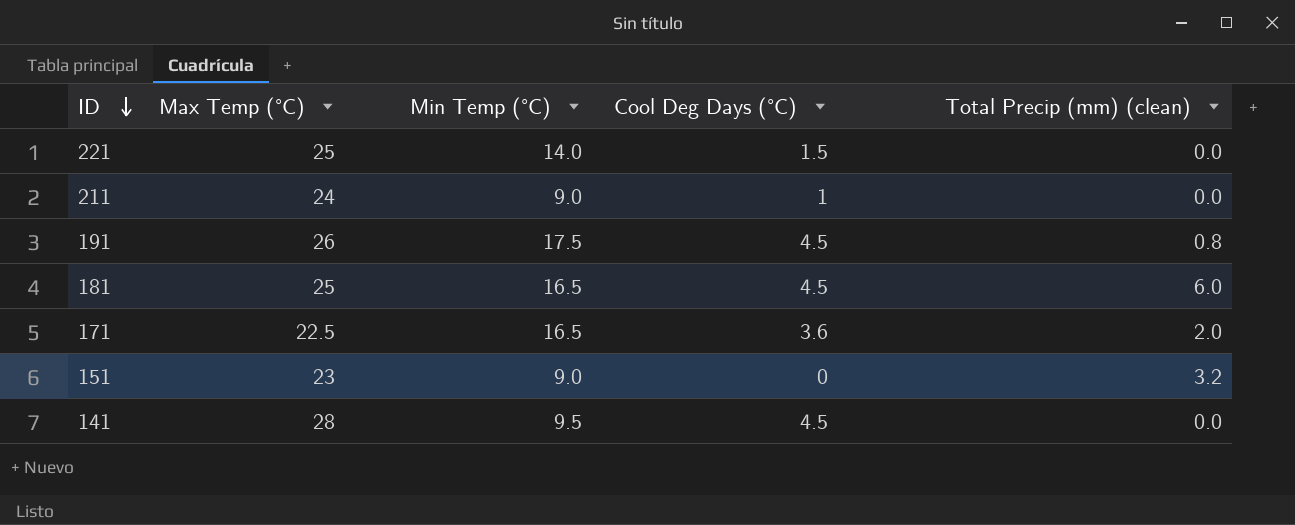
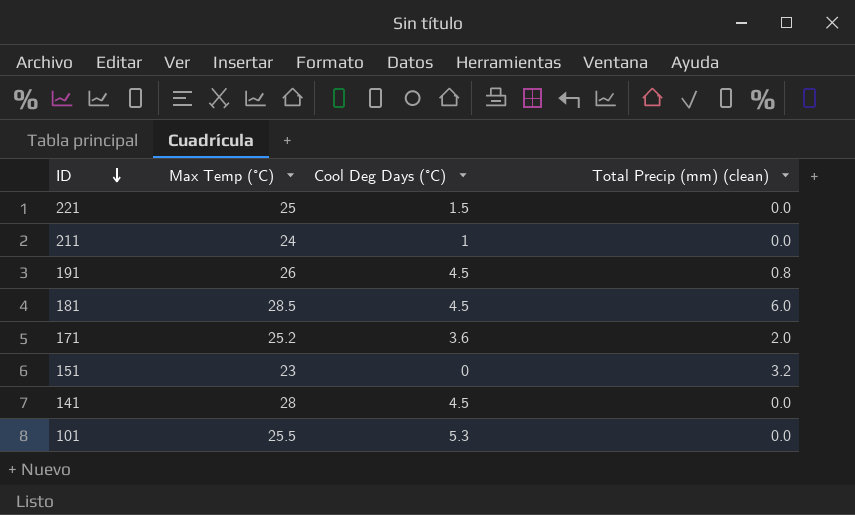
column Min Temp (°C) | position: 3 -> none
181 | Max Temp (°C): 25 -> 28.5
171 | Max Temp (°C): 22.5 -> 25.2
row 101: none -> 25.5 | 5.3 | 0.0

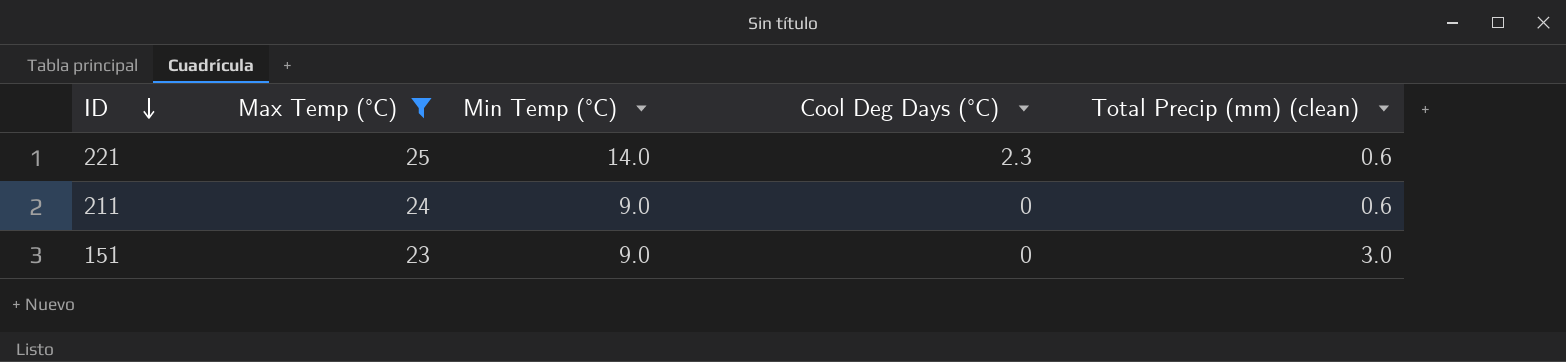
filter: none -> Max Temp (°C) <= 25
column Min Temp (°C) | position: none -> 3
221 | Cool Deg Days (°C): 1.5 -> 2.3
221 | Total Precip (mm) (clean): 0.0 -> 0.6
211 | Cool Deg Days (°C): 1 -> 0
211 | Total Precip (mm) (clean): 0.0 -> 0.6
151 | Total Precip (mm) (clean): 3.2 -> 3.0

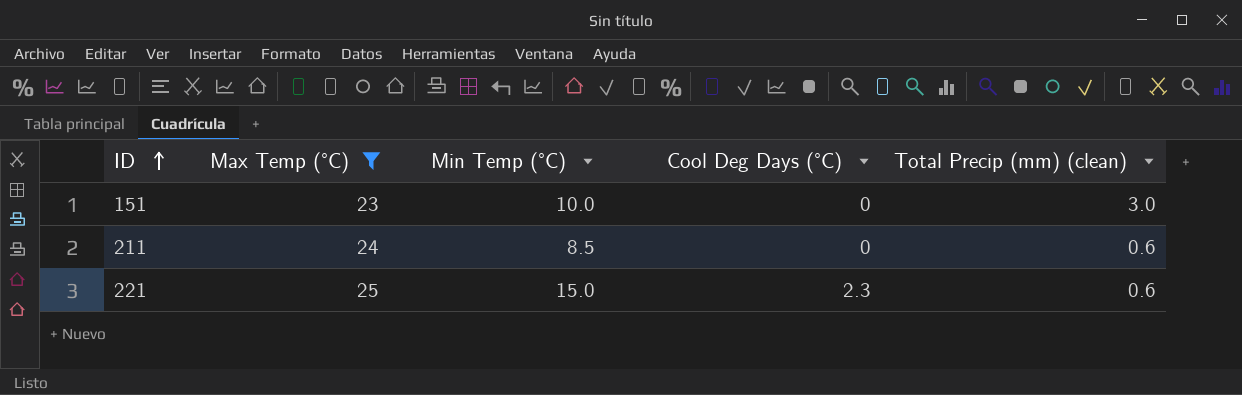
row order: ID descending -> ID ascending
151 | Min Temp (°C): 9.0 -> 10.0
211 | Min Temp (°C): 9.0 -> 8.5
221 | Min Temp (°C): 14.0 -> 15.0

